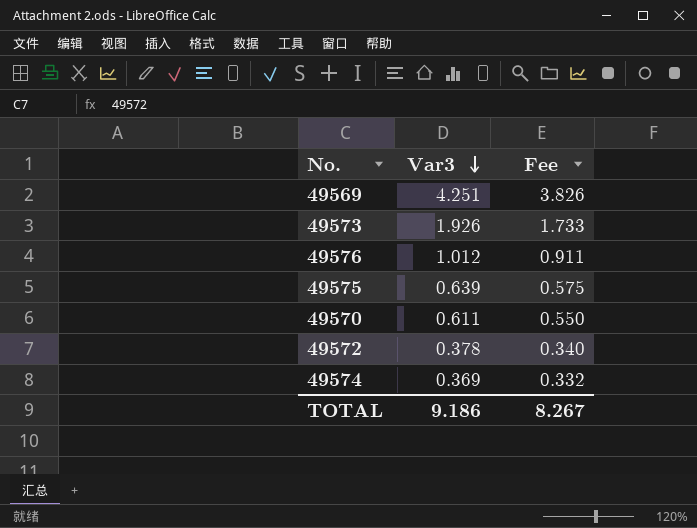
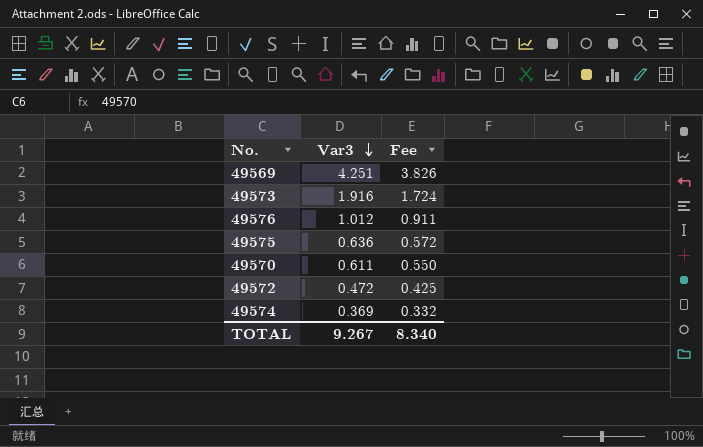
49573 | Var3: 1.926 -> 1.916
49573 | Fee: 1.733 -> 1.724
49575 | Var3: 0.639 -> 0.636
49575 | Fee: 0.575 -> 0.572
49572 | Var3: 0.378 -> 0.472
49572 | Fee: 0.340 -> 0.425
TOTAL | Var3: 9.186 -> 9.267
TOTAL | Fee: 8.267 -> 8.340

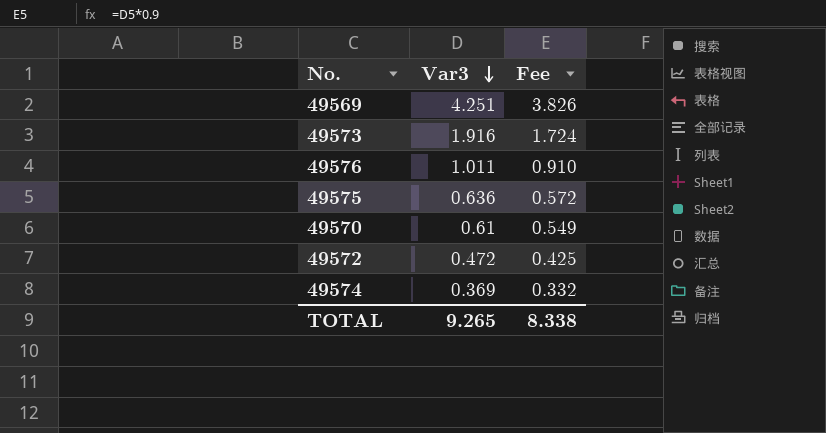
49576 | Var3: 1.012 -> 1.011
49576 | Fee: 0.911 -> 0.910
49570 | Var3: 0.611 -> 0.61
49570 | Fee: 0.550 -> 0.549
TOTAL | Var3: 9.267 -> 9.265
TOTAL | Fee: 8.340 -> 8.338

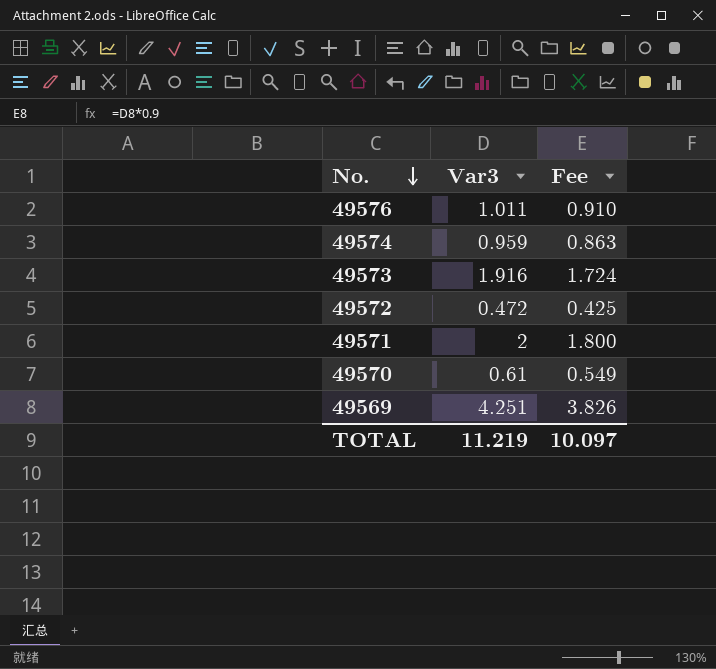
row order: Var3 descending -> No. descending
row 49575: 0.636 | 0.572 -> none
49574 | Var3: 0.369 -> 0.959
49574 | Fee: 0.332 -> 0.863
row 49571: none -> 2 | 1.800
TOTAL | Var3: 9.265 -> 11.219
TOTAL | Fee: 8.338 -> 10.097

